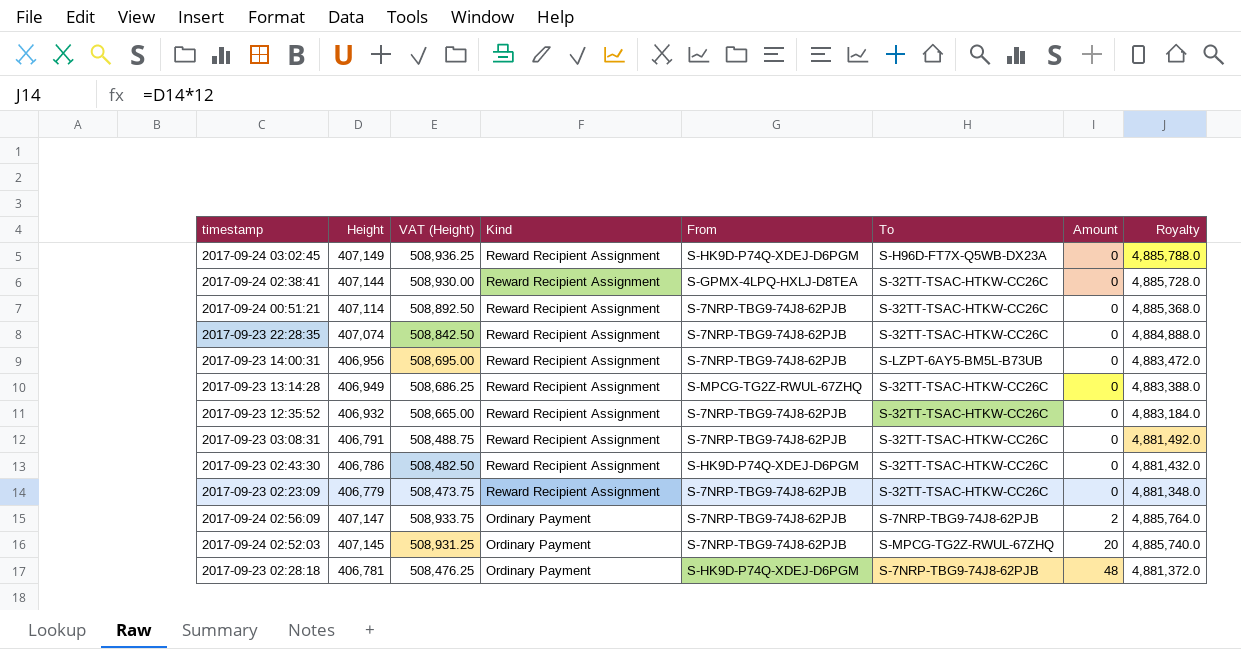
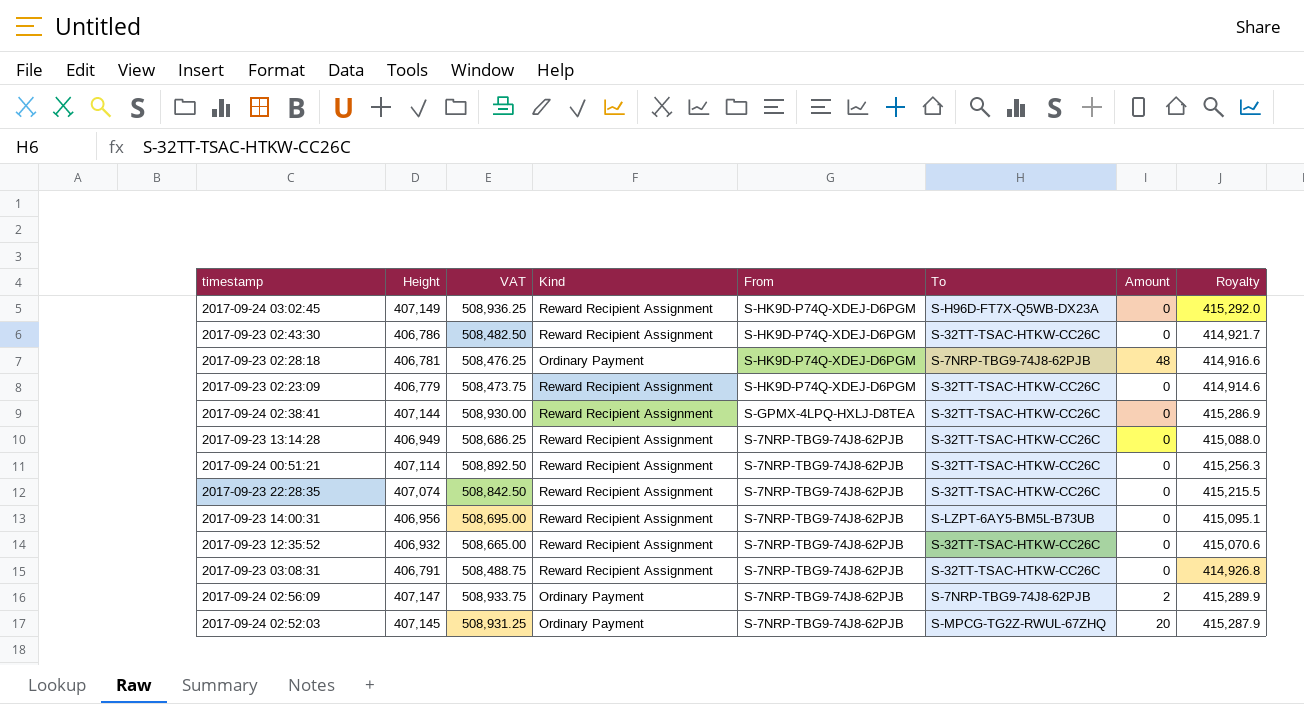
row order: Kind descending -> From descending
column name: VAT (Height) -> VAT
column Royalty | formula: [Height] * 12 -> [Height] * 1.02
2017-09-23 02:23:09 | From: S-7NRP-TBG9-74J8-62PJB -> S-HK9D-P74Q-XDEJ-D6PGM
2017-09-23 13:14:28 | From: S-MPCG-TG2Z-RWUL-67ZHQ -> S-7NRP-TBG9-74J8-62PJB

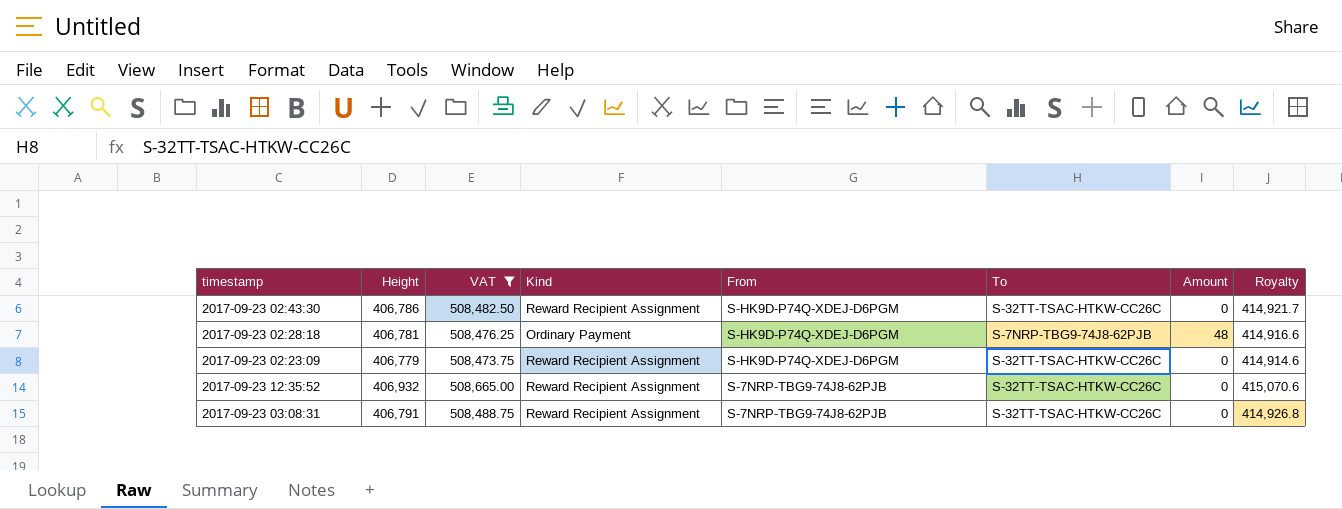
filter: none -> VAT <= 508,665.00

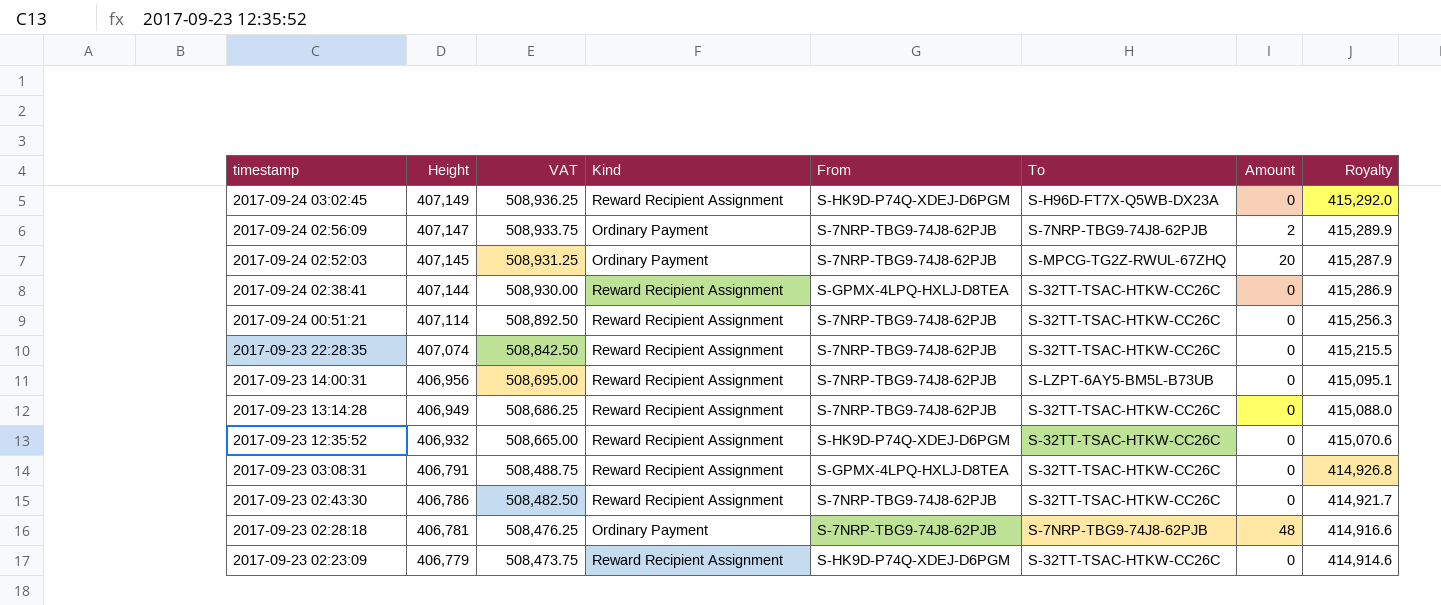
filter: VAT <= 508,665.00 -> none
row order: From descending -> timestamp descending
2017-09-23 12:35:52 | From: S-7NRP-TBG9-74J8-62PJB -> S-HK9D-P74Q-XDEJ-D6PGM
2017-09-23 03:08:31 | From: S-7NRP-TBG9-74J8-62PJB -> S-GPMX-4LPQ-HXLJ-D8TEA
2017-09-23 02:43:30 | From: S-HK9D-P74Q-XDEJ-D6PGM -> S-7NRP-TBG9-74J8-62PJB
2017-09-23 02:28:18 | From: S-HK9D-P74Q-XDEJ-D6PGM -> S-7NRP-TBG9-74J8-62PJB

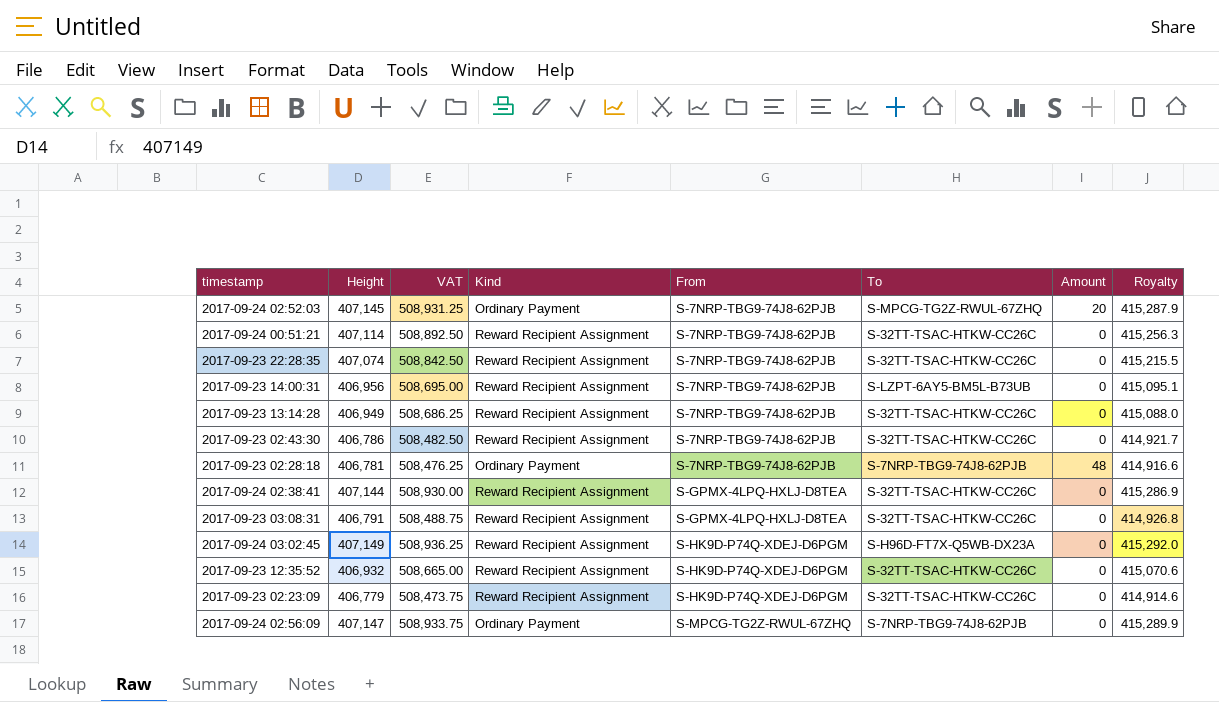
row order: timestamp descending -> From ascending
2017-09-24 02:56:09 | From: S-7NRP-TBG9-74J8-62PJB -> S-MPCG-TG2Z-RWUL-67ZHQ
2017-09-24 02:56:09 | Amount: 2 -> 0

